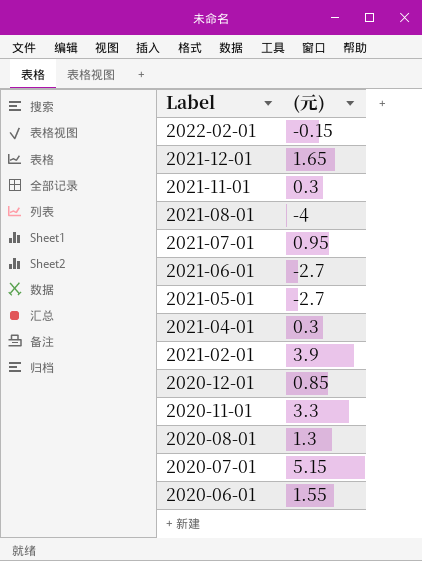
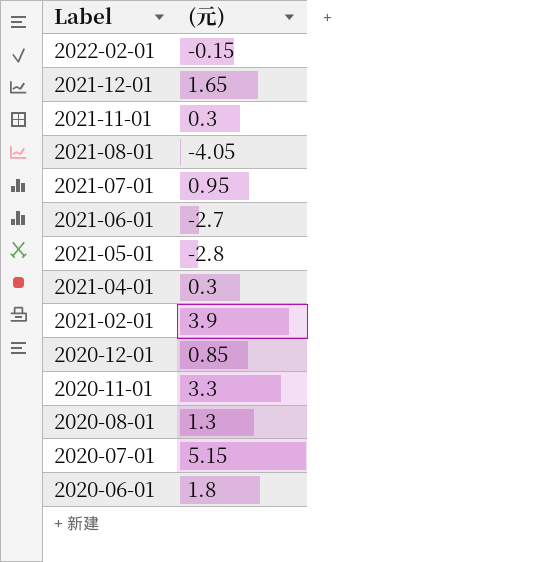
2021-08-01 | (元): -4 -> -4.05
2021-05-01 | (元): -2.7 -> -2.8
2020-06-01 | (元): 1.55 -> 1.8

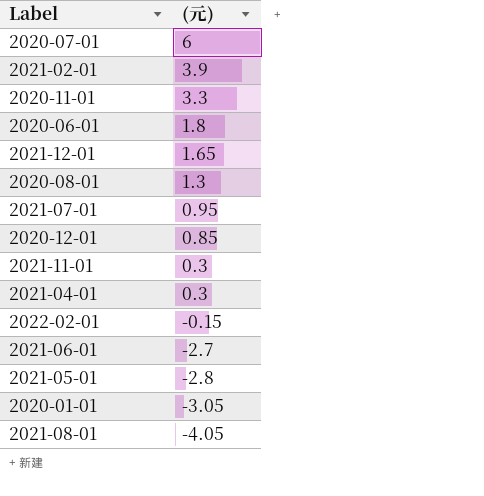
row order: Label descending -> (元) descending
2020-07-01 | (元): 5.15 -> 6
row 2020-01-01: none -> -3.05

